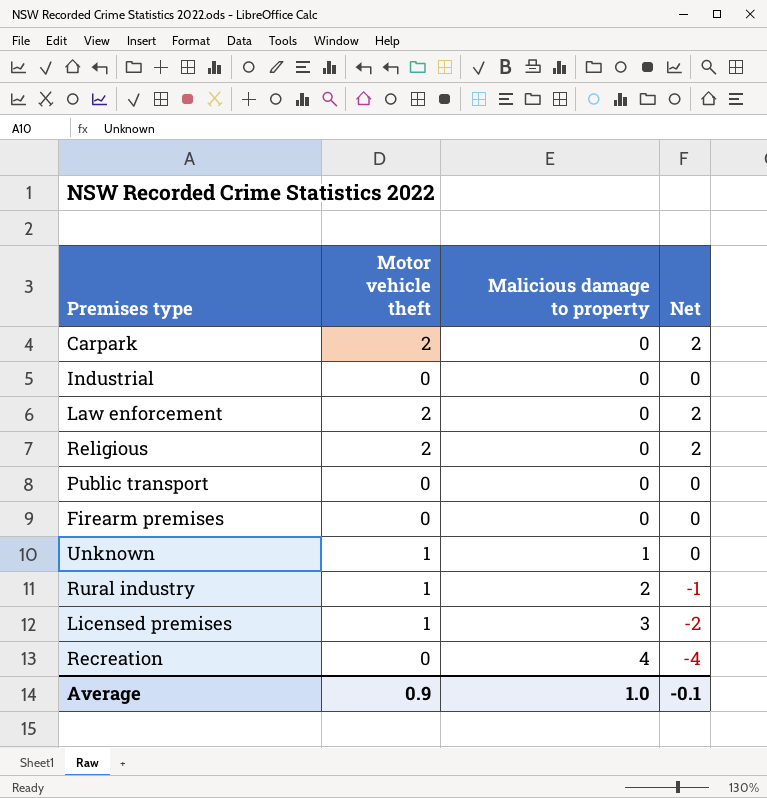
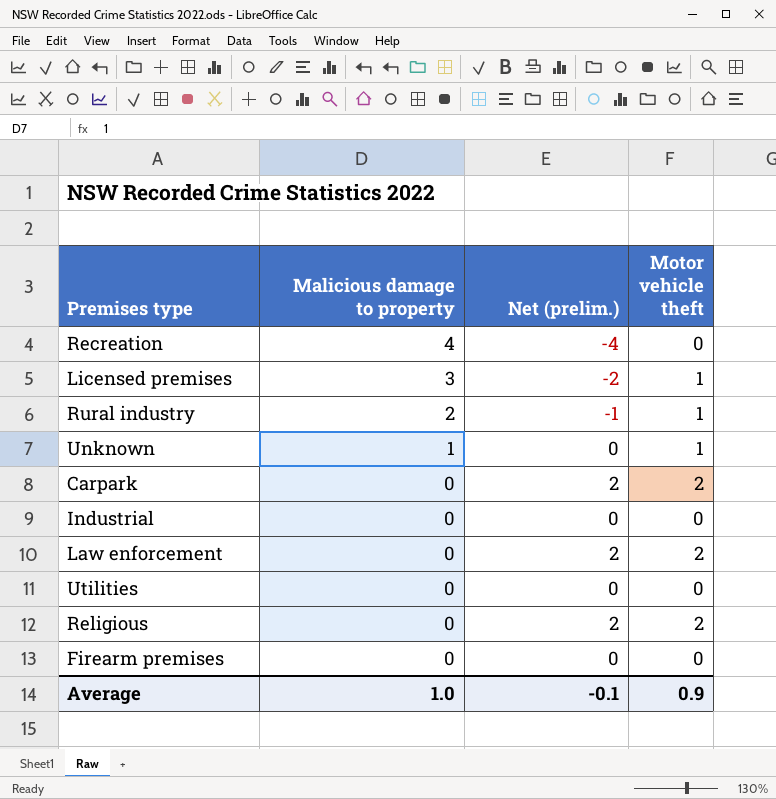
row order: Malicious damage to property ascending -> Malicious damage to property descending
column name: Net -> Net (prelim.)
column Motor vehicle theft | position: 2 -> 4
row Public transport: 0 | 0 | 0 -> none
row Utilities: none -> 0 | 0 | 0

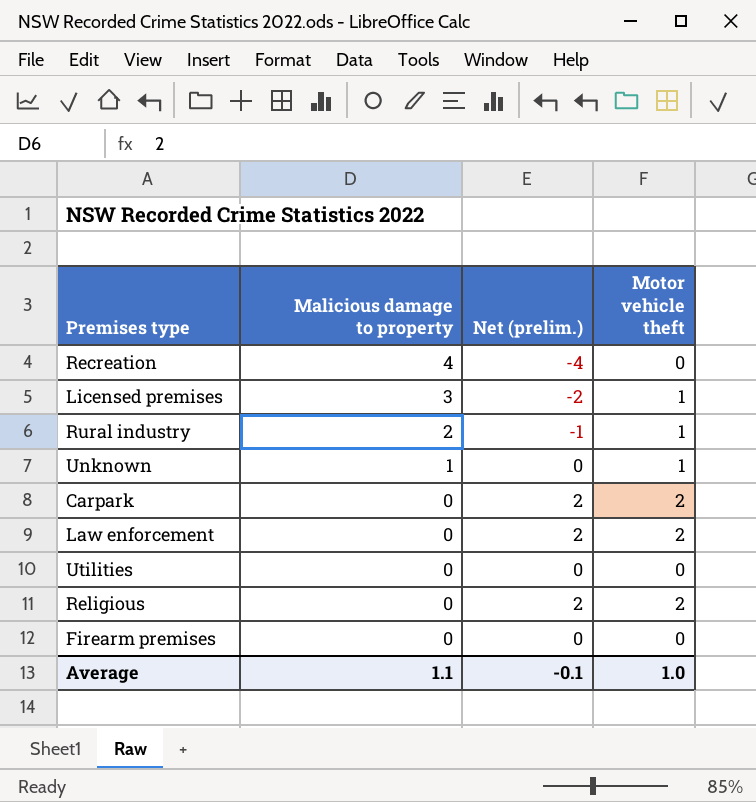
row Industrial: 0 | 0 | 0 -> none
Average | Malicious damage to property: 1.0 -> 1.1
Average | Motor vehicle theft: 0.9 -> 1.0

